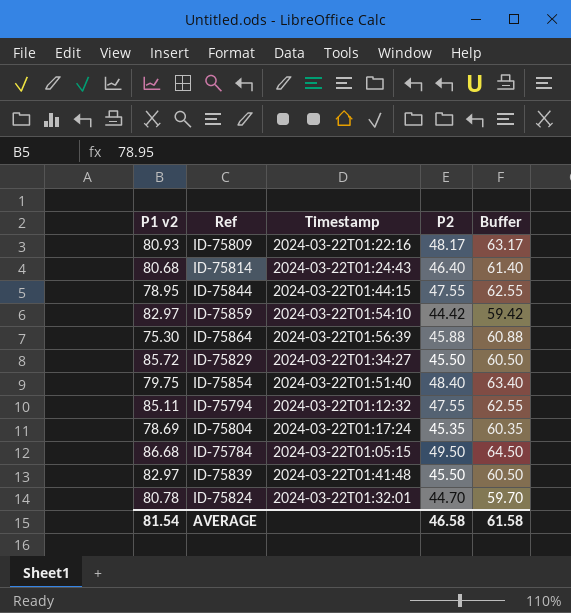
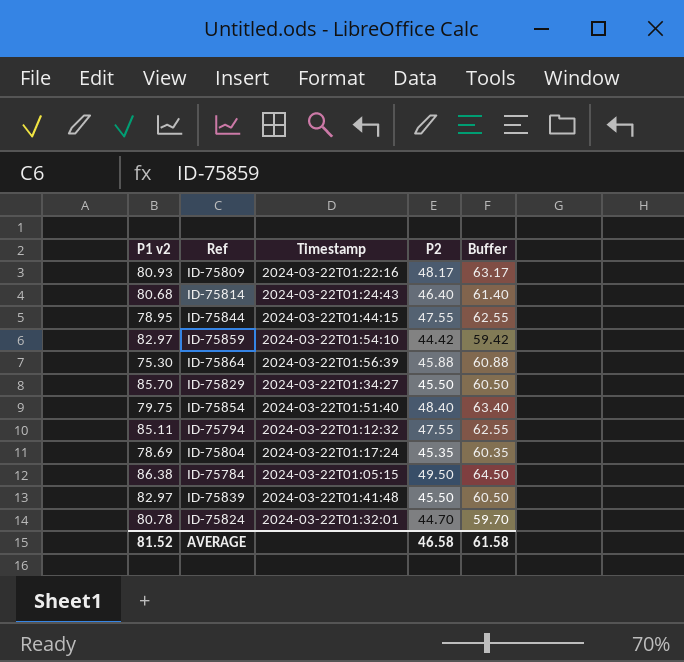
ID-75829 | P1 v2: 85.72 -> 85.70
ID-75784 | P1 v2: 86.68 -> 86.38
AVERAGE | P1 v2: 81.54 -> 81.52

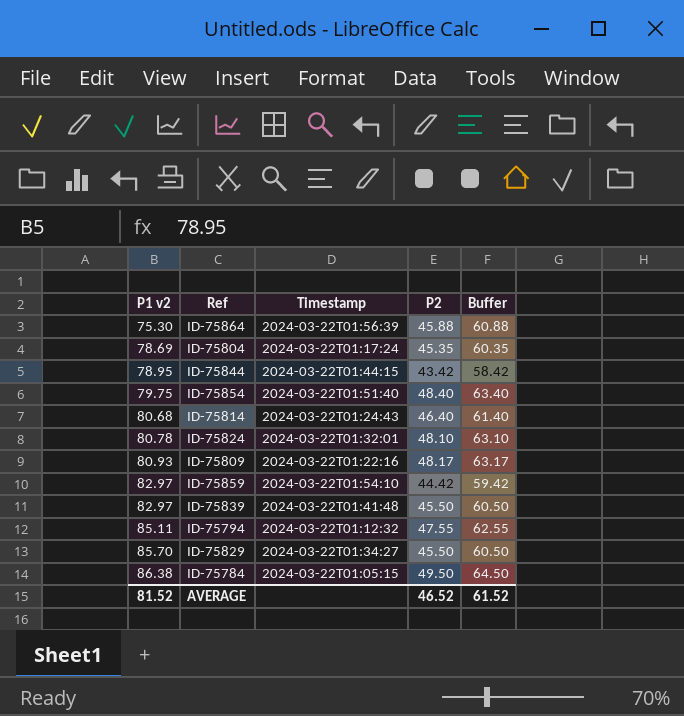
row order: none -> P1 v2 ascending
ID-75844 | P2: 47.55 -> 43.42
ID-75844 | Buffer: 62.55 -> 58.42
ID-75824 | P2: 44.70 -> 48.10
ID-75824 | Buffer: 59.70 -> 63.10
AVERAGE | P2: 46.58 -> 46.52
AVERAGE | Buffer: 61.58 -> 61.52

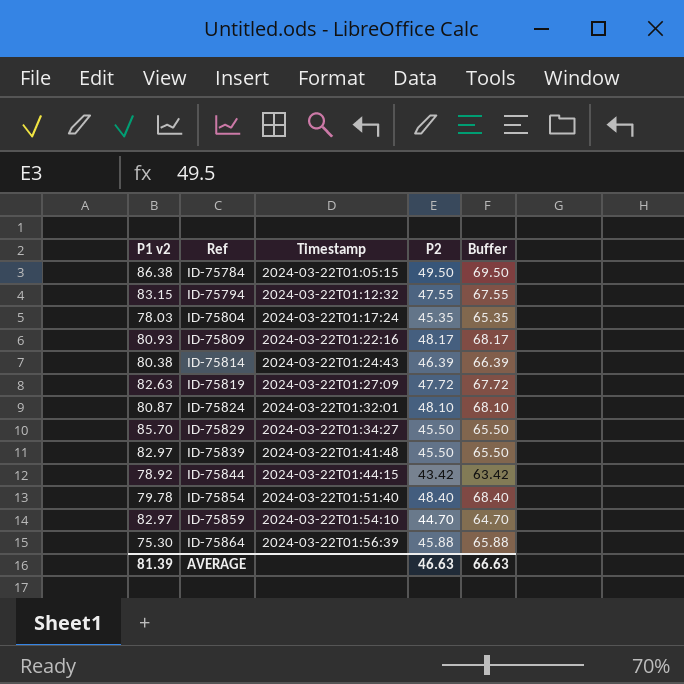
row order: P1 v2 ascending -> Ref ascending
column Buffer | formula: [P2] + 15 -> [P2] + 20
ID-75794 | P1 v2: 85.11 -> 83.15
ID-75804 | P1 v2: 78.69 -> 78.03
ID-75814 | P1 v2: 80.68 -> 80.38
ID-75814 | P2: 46.40 -> 46.39
row ID-75819: none -> 82.63 | 2024-03-22T01:27:09 | 47.72 | 67.72
ID-75824 | P1 v2: 80.78 -> 80.87
ID-75844 | P1 v2: 78.95 -> 78.92
ID-75854 | P1 v2: 79.75 -> 79.78
ID-75859 | P2: 44.42 -> 44.70
AVERAGE | P1 v2: 81.52 -> 81.39
AVERAGE | P2: 46.52 -> 46.63
AVERAGE | Buffer: 61.52 -> 66.63

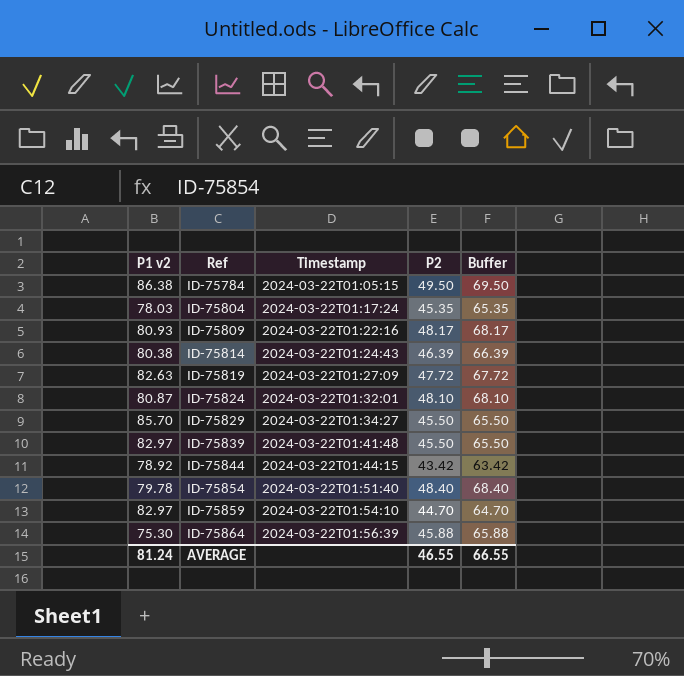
row ID-75794: 83.15 | 2024-03-22T01:12:32 | 47.55 | 67.55 -> none
AVERAGE | P1 v2: 81.39 -> 81.24
AVERAGE | P2: 46.63 -> 46.55
AVERAGE | Buffer: 66.63 -> 66.55

